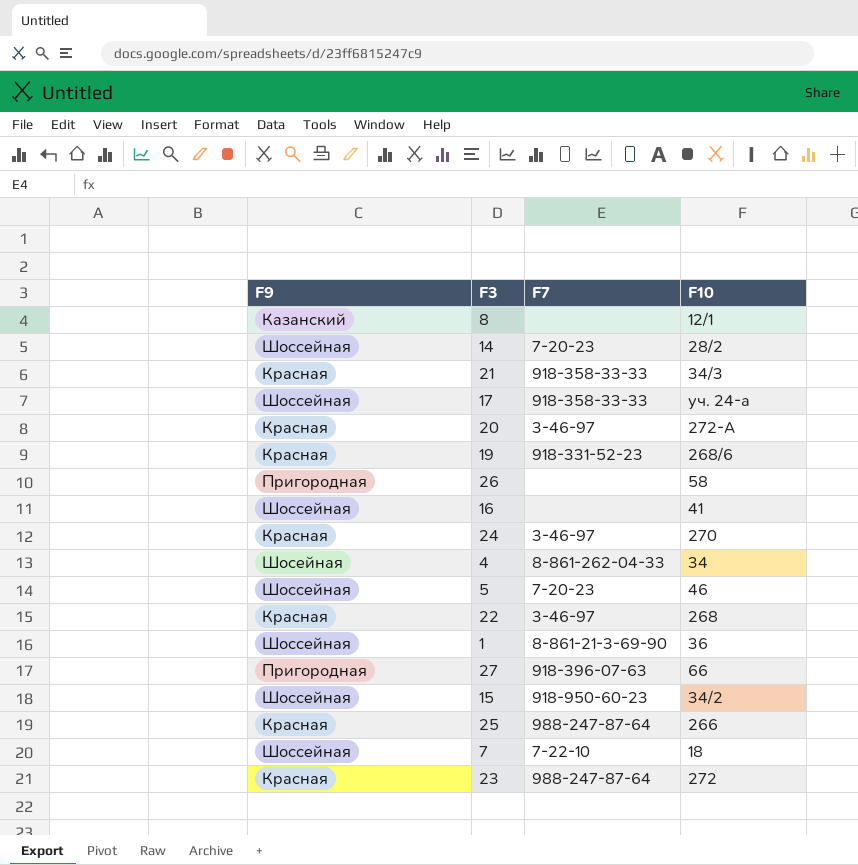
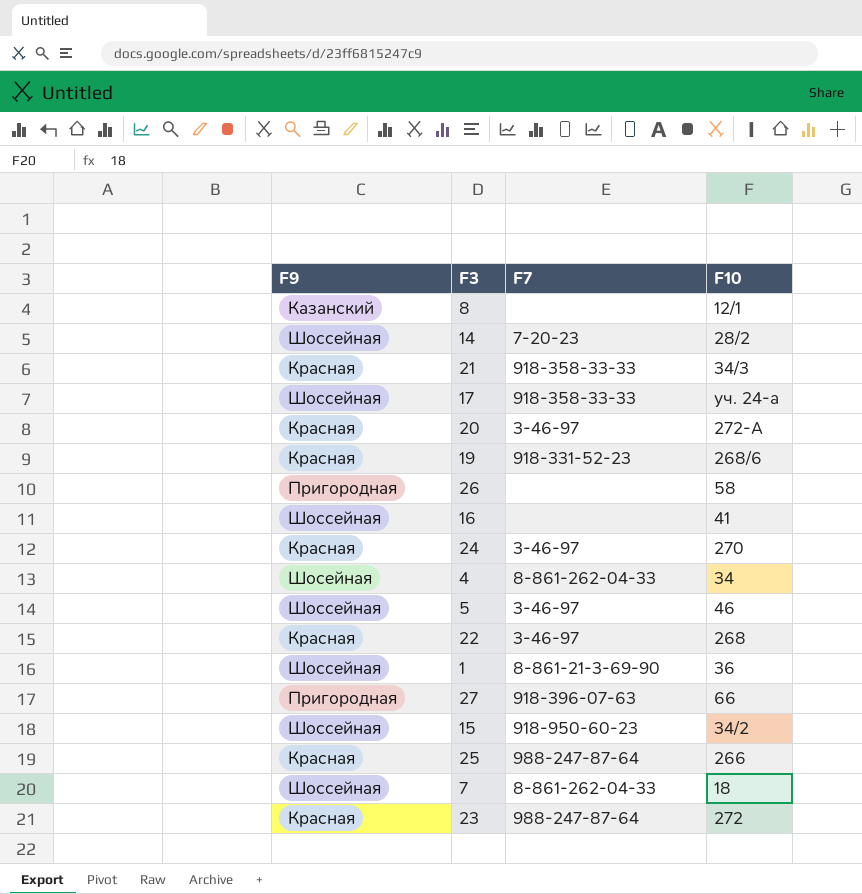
5 | F7: 7-20-23 -> 3-46-97
7 | F7: 7-22-10 -> 8-861-262-04-33

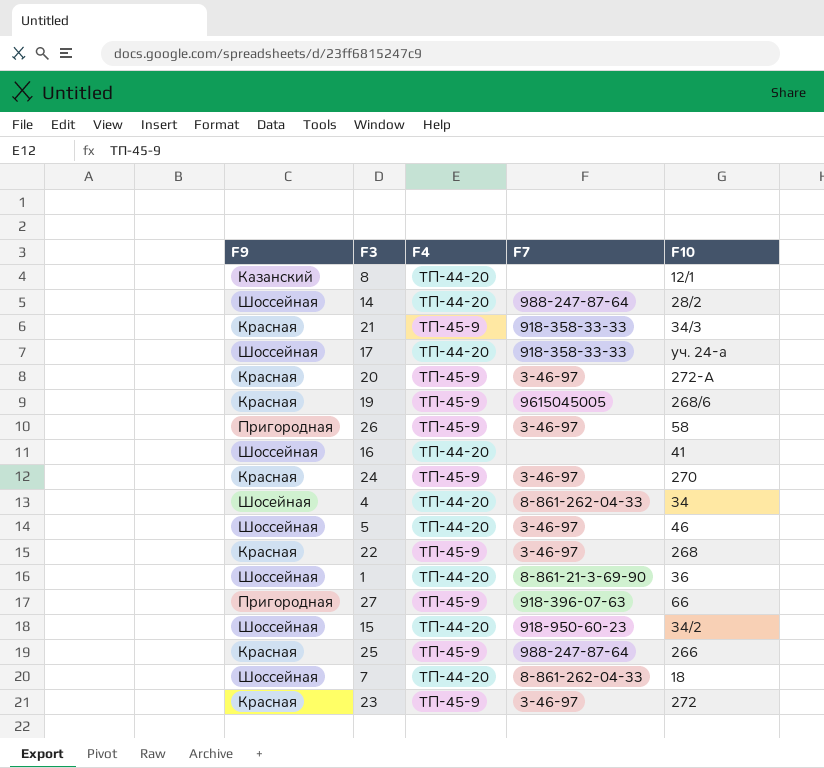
column F4 | position: none -> 3
14 | F7: 7-20-23 -> 988-247-87-64
19 | F7: 918-331-52-23 -> 9615045005
26 | F7: none -> 3-46-97
23 | F7: 988-247-87-64 -> 3-46-97

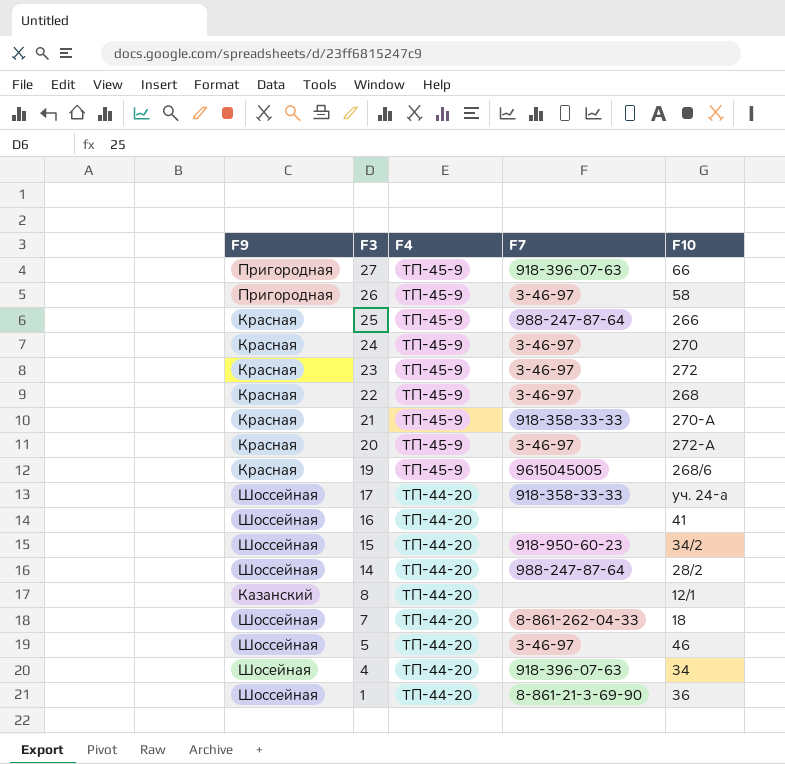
row order: none -> F3 descending
21 | F10: 34/3 -> 270-А
4 | F7: 8-861-262-04-33 -> 918-396-07-63

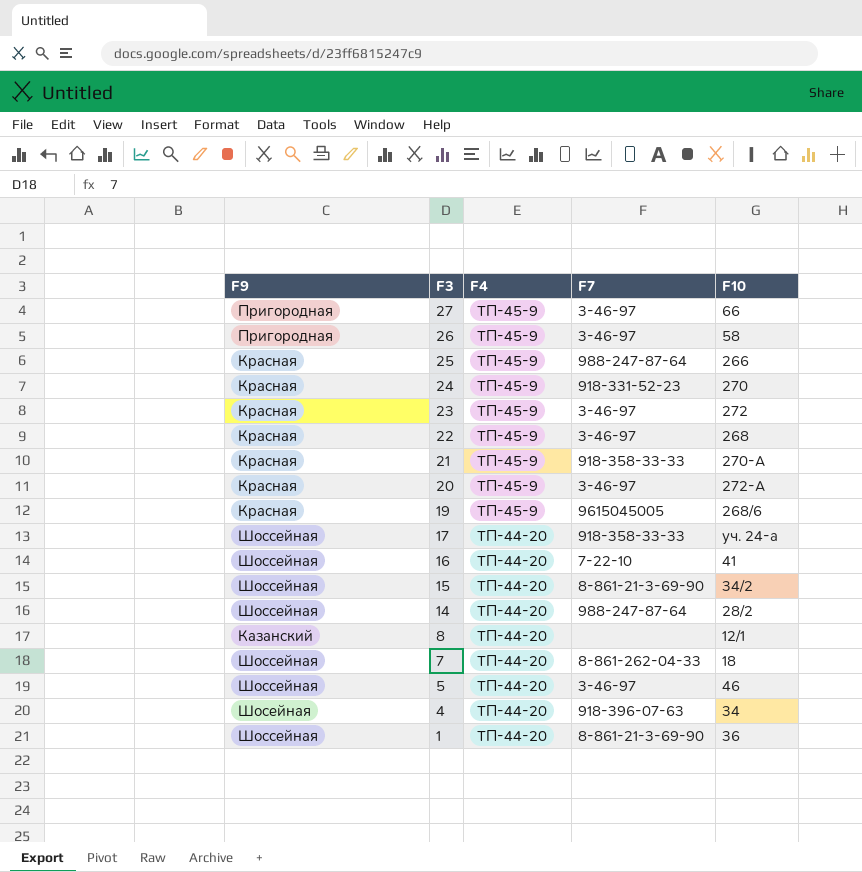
27 | F7: 918-396-07-63 -> 3-46-97
24 | F7: 3-46-97 -> 918-331-52-23
16 | F7: none -> 7-22-10
15 | F7: 918-950-60-23 -> 8-861-21-3-69-90

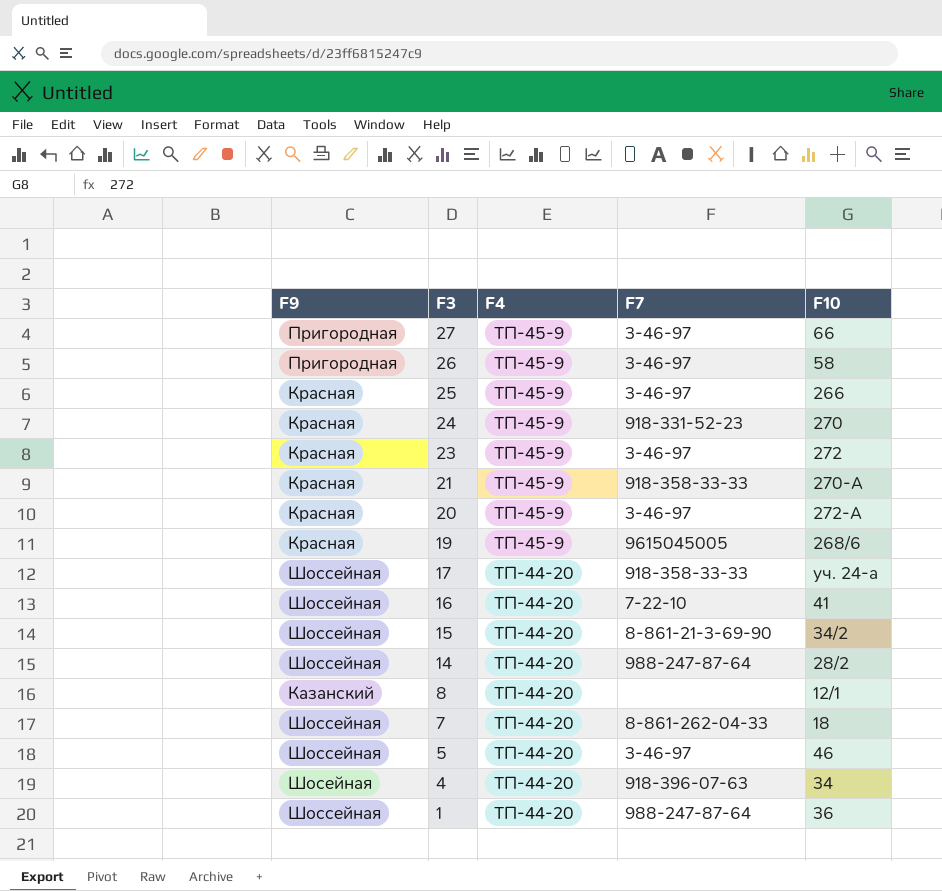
row 22: Красная | ТП-45-9 | 3-46-97 | 268 -> none
25 | F7: 988-247-87-64 -> 3-46-97
1 | F7: 8-861-21-3-69-90 -> 988-247-87-64

